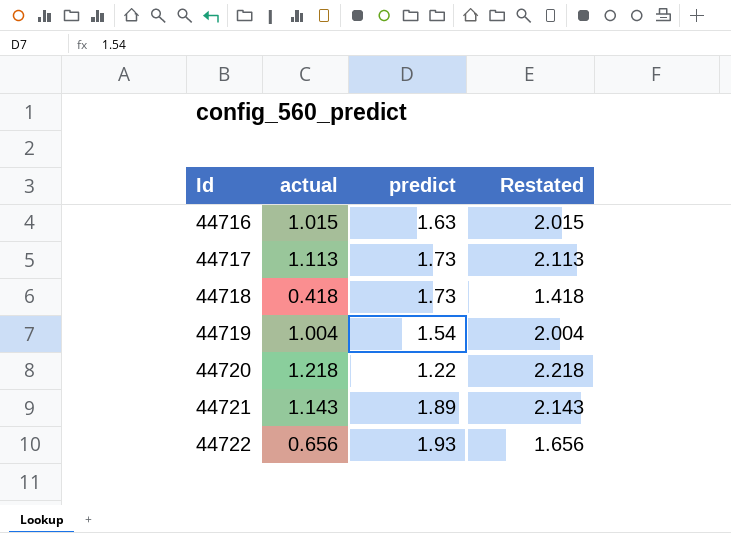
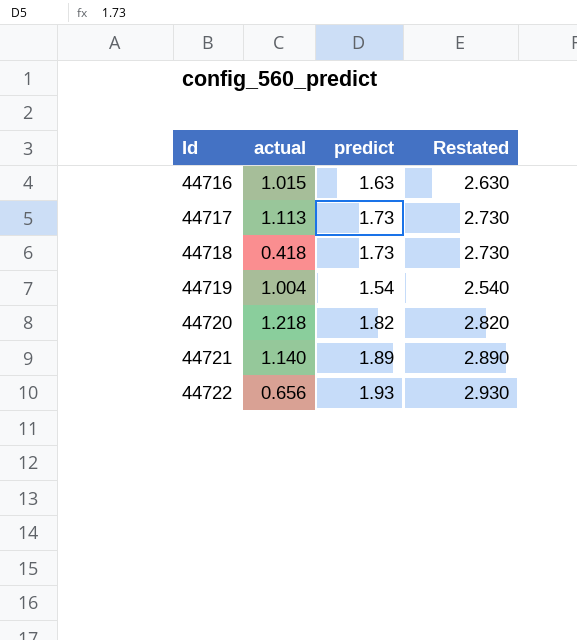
column Restated | formula: [actual] + 1 -> [predict] + 1
44720 | predict: 1.22 -> 1.82
44721 | actual: 1.143 -> 1.140

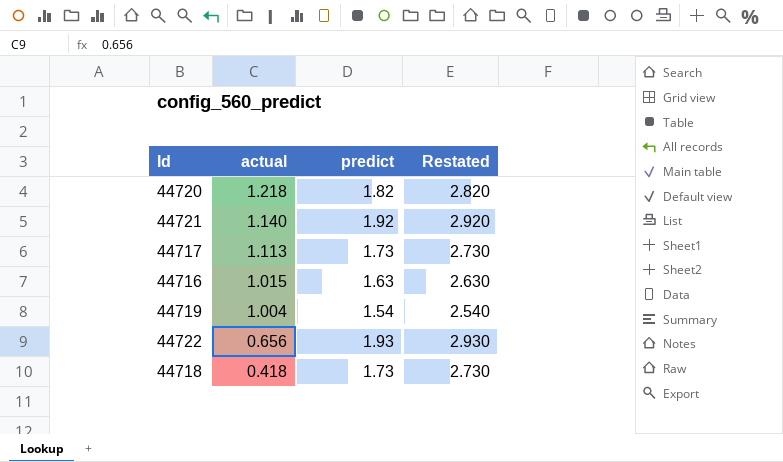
row order: Id ascending -> actual descending
44721 | predict: 1.89 -> 1.92
44721 | Restated: 2.890 -> 2.920

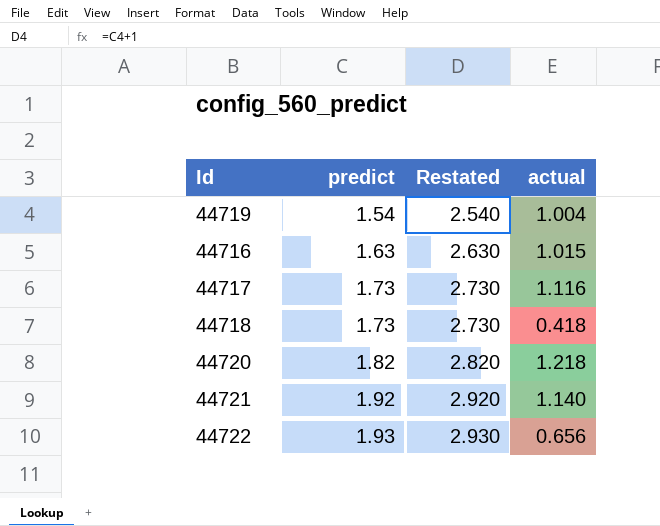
row order: actual descending -> predict ascending
column actual | position: 2 -> 4
44717 | actual: 1.113 -> 1.116

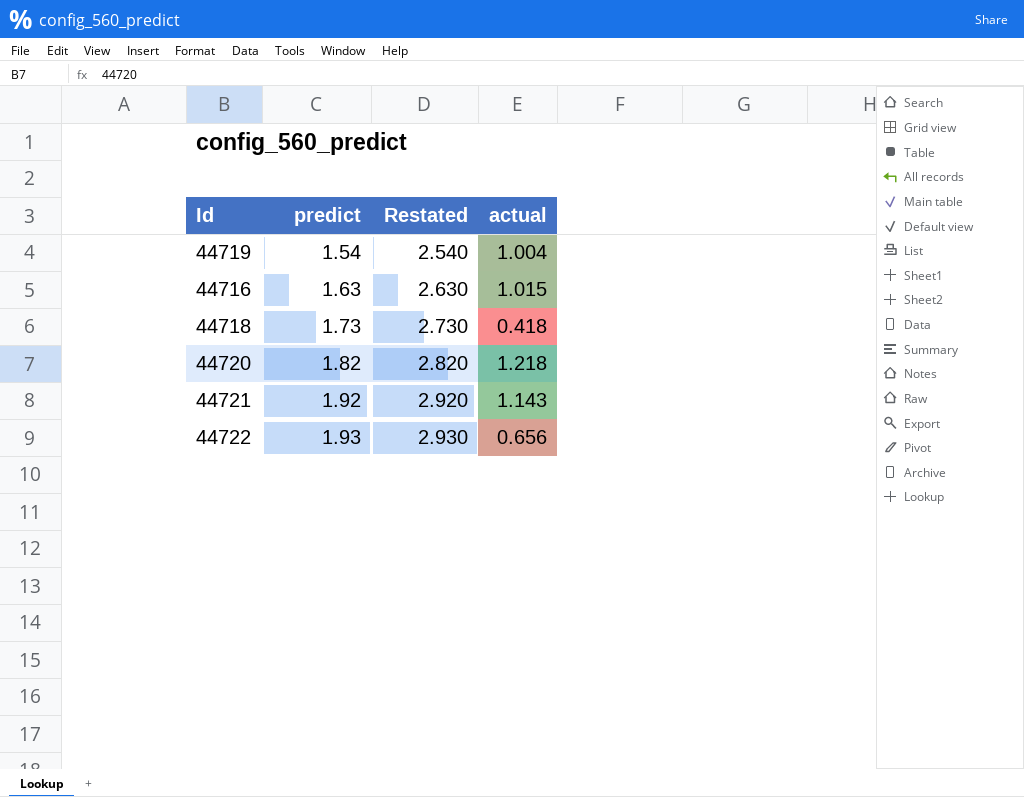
row 44717: 1.73 | 2.730 | 1.116 -> none
44721 | actual: 1.140 -> 1.143

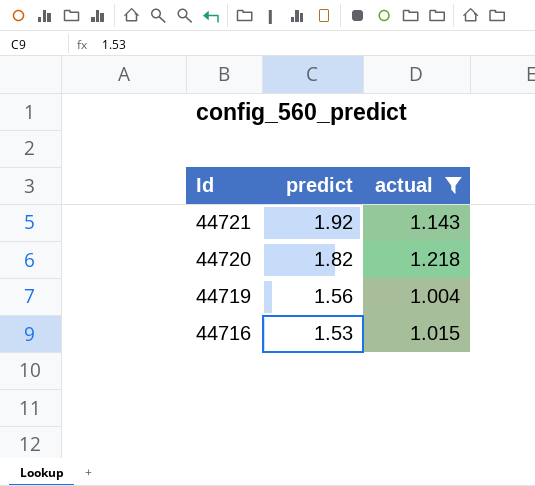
filter: none -> actual >= 1.004
row order: predict ascending -> Id descending
column Restated | formula: [predict] + 1 -> none
44719 | predict: 1.54 -> 1.56
44716 | predict: 1.63 -> 1.53

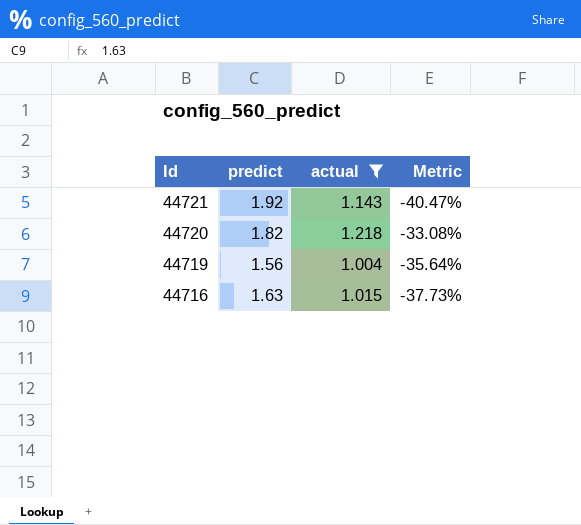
column Metric | formula: none -> ([actual] - [predict]) / [predict]
44716 | predict: 1.53 -> 1.63

